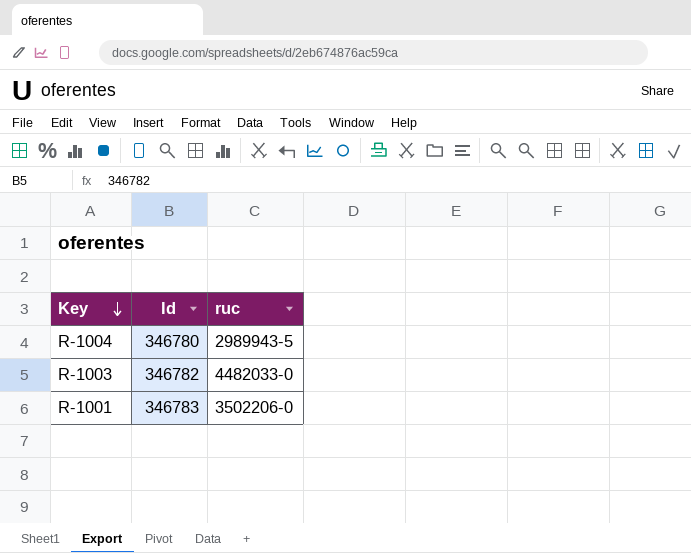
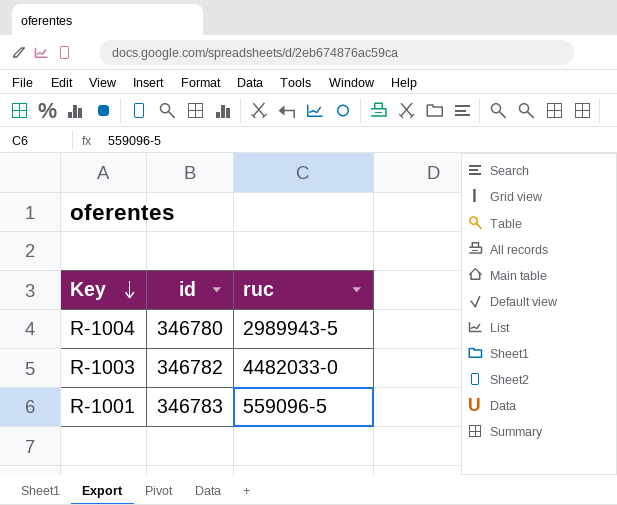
column name: Id -> id
R-1001 | ruc: 3502206-0 -> 559096-5

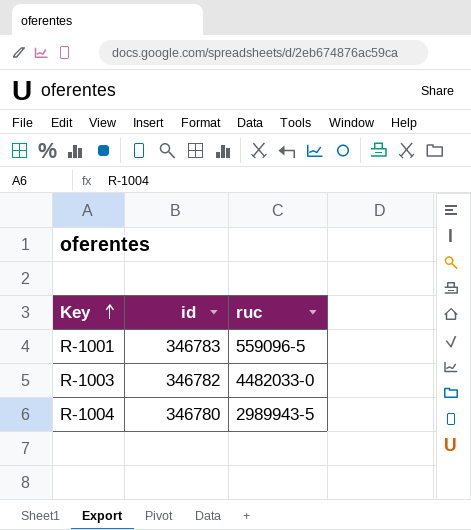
row order: Key descending -> Key ascending

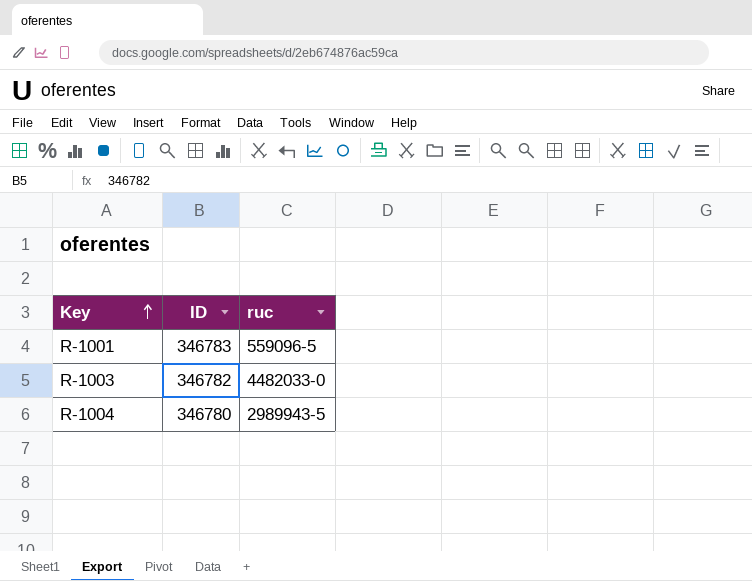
column name: id -> ID

